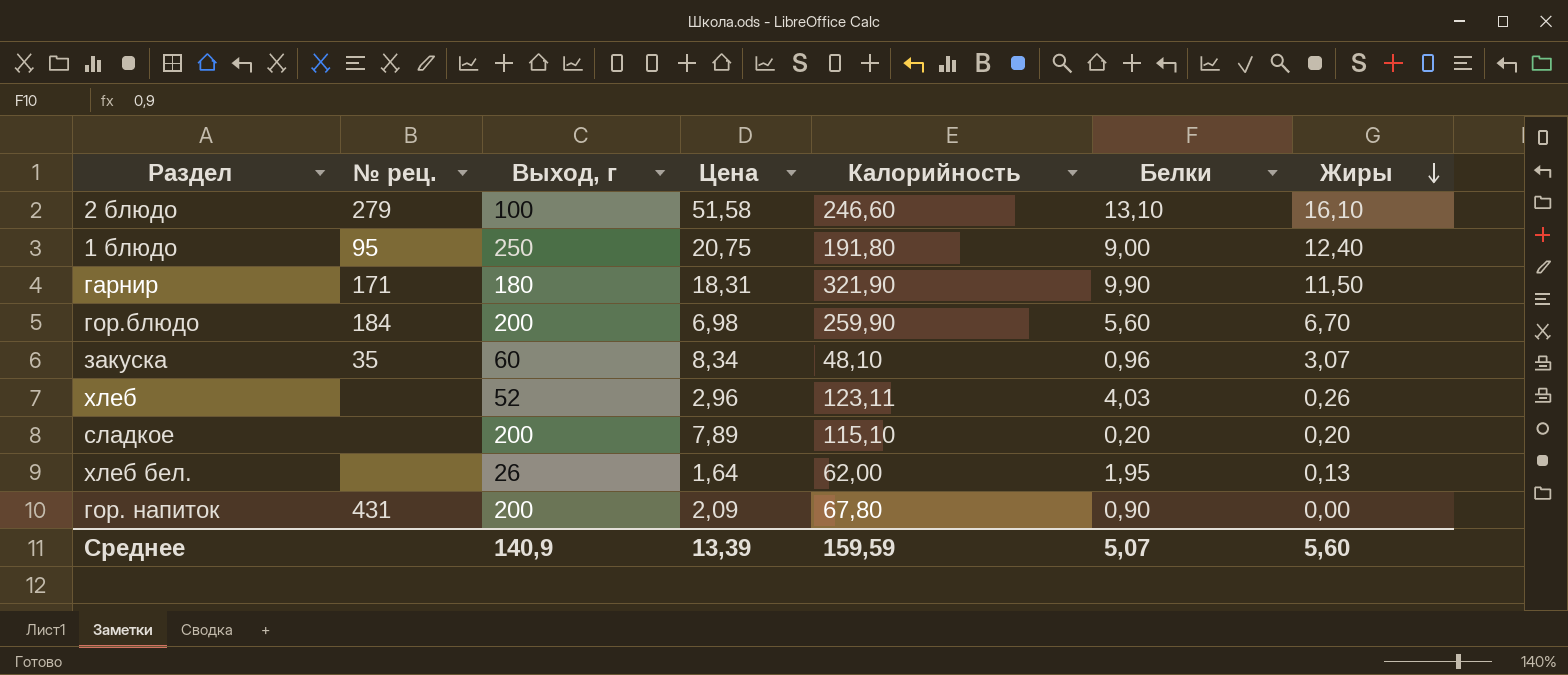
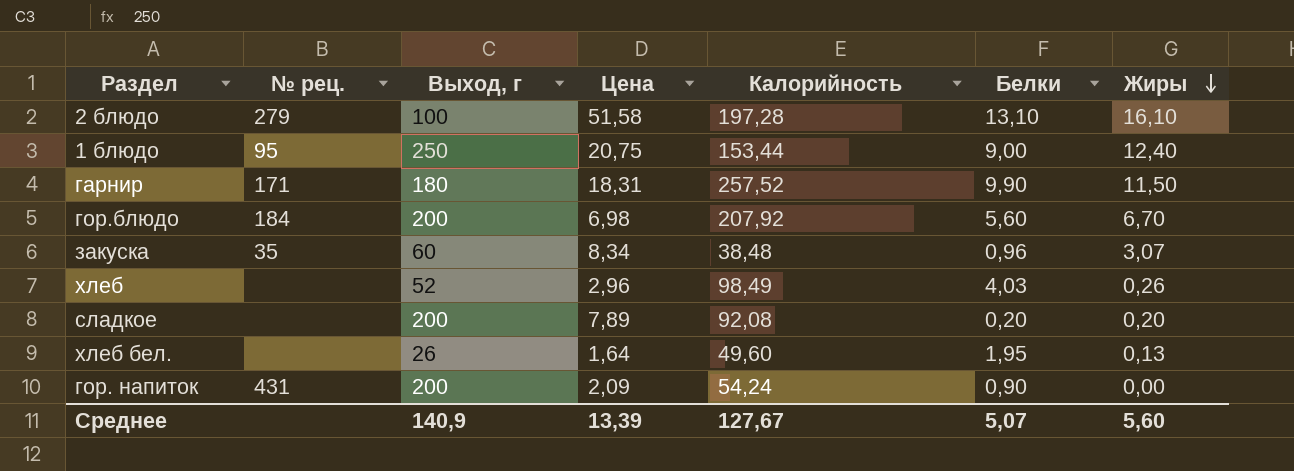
2 блюдо | Калорийность: 246,60 -> 197,28
1 блюдо | Калорийность: 191,80 -> 153,44
гарнир | Калорийность: 321,90 -> 257,52
гор.блюдо | Калорийность: 259,90 -> 207,92
закуска | Калорийность: 48,10 -> 38,48
хлеб | Калорийность: 123,11 -> 98,49
сладкое | Калорийность: 115,10 -> 92,08
хлеб бел. | Калорийность: 62,00 -> 49,60
гор. напиток | Калорийность: 67,80 -> 54,24
Среднее | Калорийность: 159,59 -> 127,67

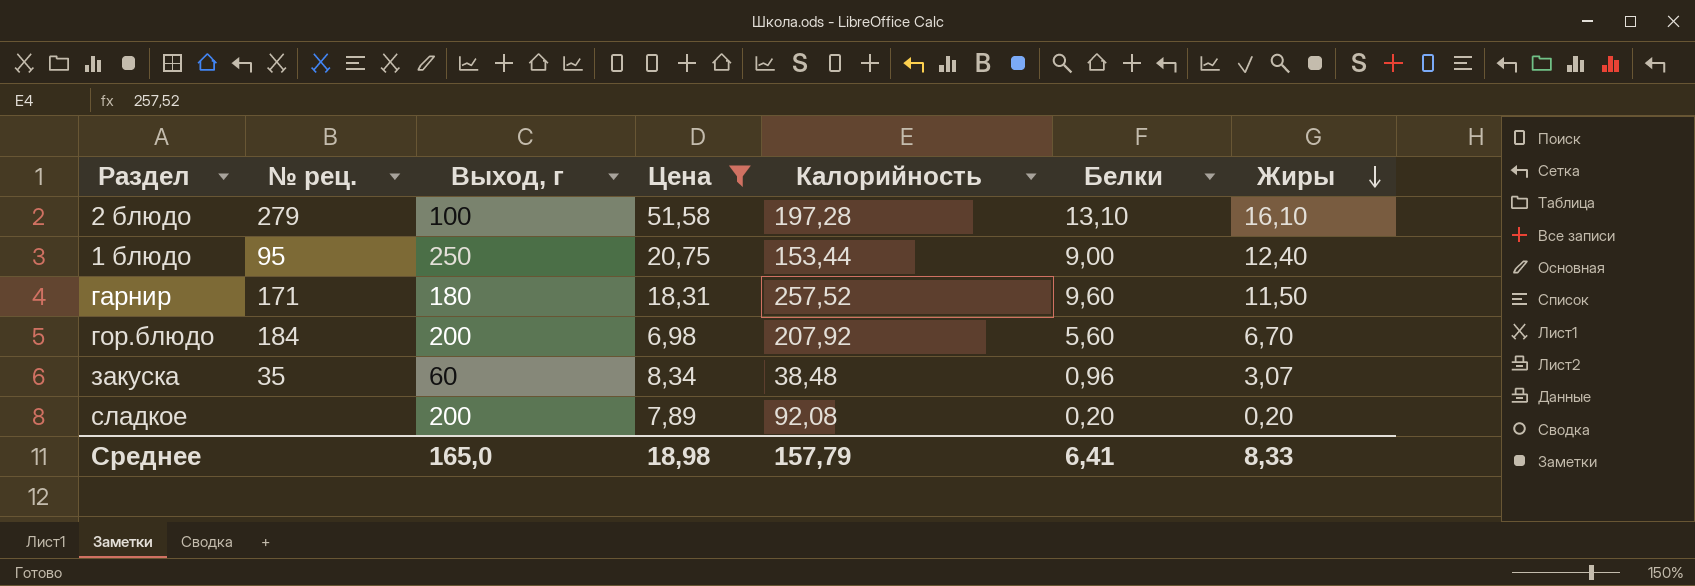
filter: none -> Цена >= 6,98
гарнир | Белки: 9,90 -> 9,60
Среднее | Выход, г: 140,9 -> 165,0
Среднее | Цена: 13,39 -> 18,98
Среднее | Калорийность: 127,67 -> 157,79
Среднее | Белки: 5,07 -> 6,41
Среднее | Жиры: 5,60 -> 8,33

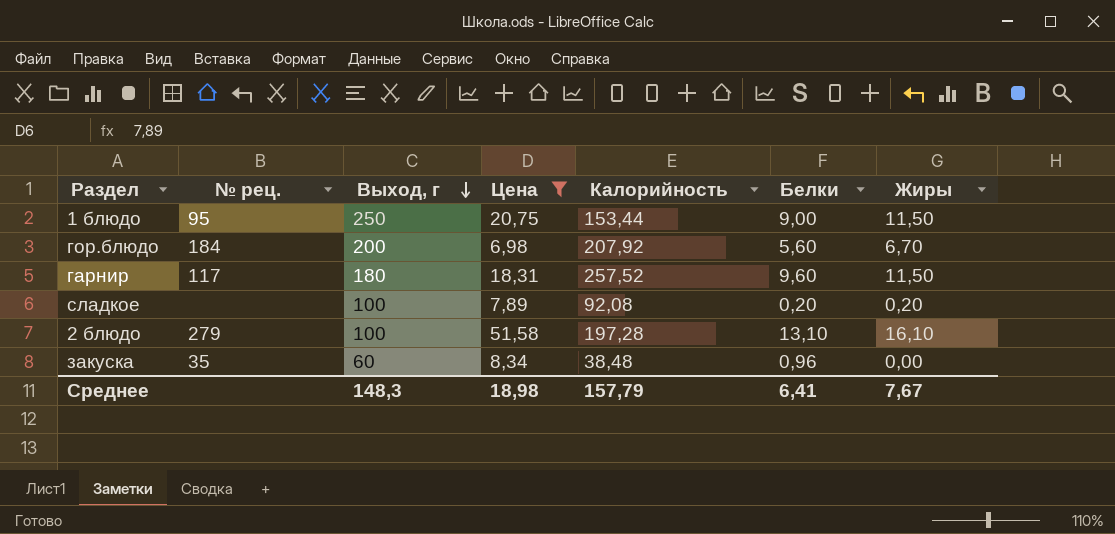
row order: Жиры descending -> Выход, г descending
1 блюдо | Жиры: 12,40 -> 11,50
гарнир | № рец.: 171 -> 117
сладкое | Выход, г: 200 -> 100
закуска | Жиры: 3,07 -> 0,00
Среднее | Выход, г: 165,0 -> 148,3
Среднее | Жиры: 8,33 -> 7,67

